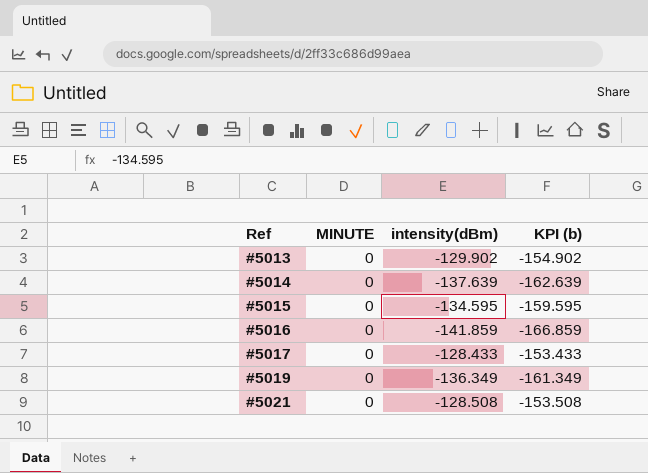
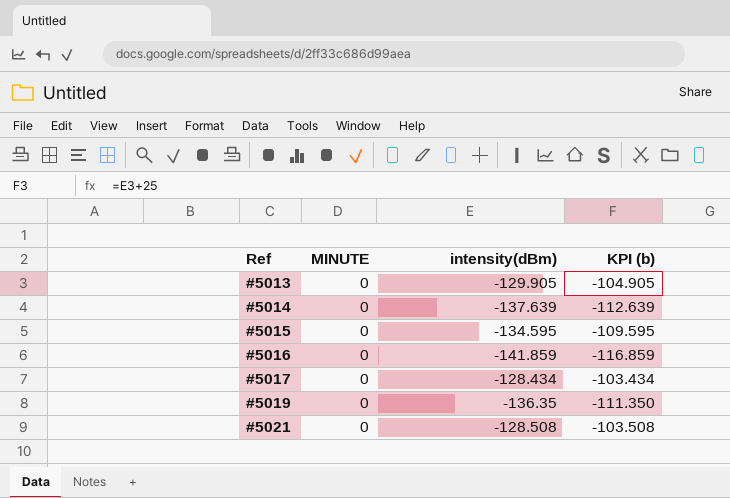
column KPI (b) | formula: [intensity(dBm)] - 25 -> [intensity(dBm)] + 25
#5013 | intensity(dBm): -129.902 -> -129.905
#5017 | intensity(dBm): -128.433 -> -128.434
#5019 | intensity(dBm): -136.349 -> -136.35

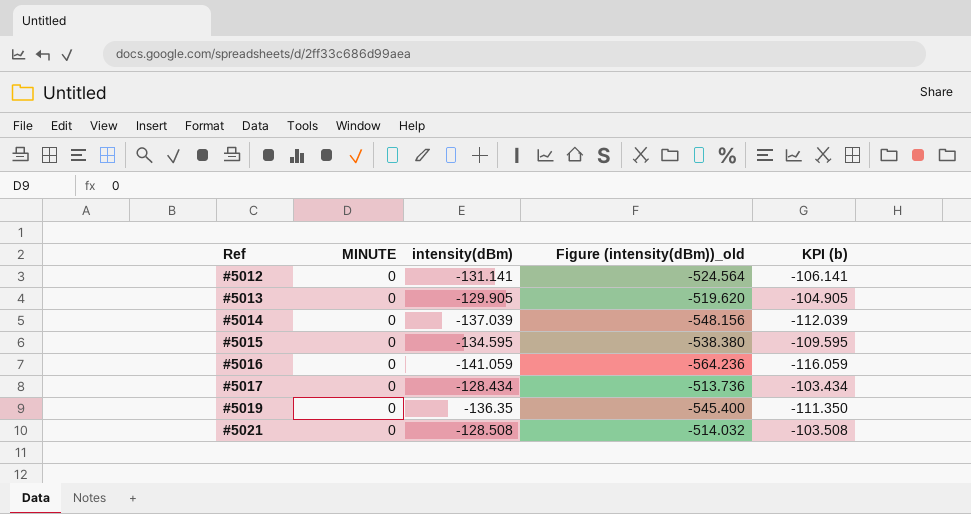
column Figure (intensity(dBm))_old | formula: none -> [intensity(dBm)] * 4
row #5012: none -> 0 | -131.141 | -524.564 | -106.141
#5014 | intensity(dBm): -137.639 -> -137.039
#5014 | KPI (b): -112.639 -> -112.039
#5016 | intensity(dBm): -141.859 -> -141.059
#5016 | KPI (b): -116.859 -> -116.059

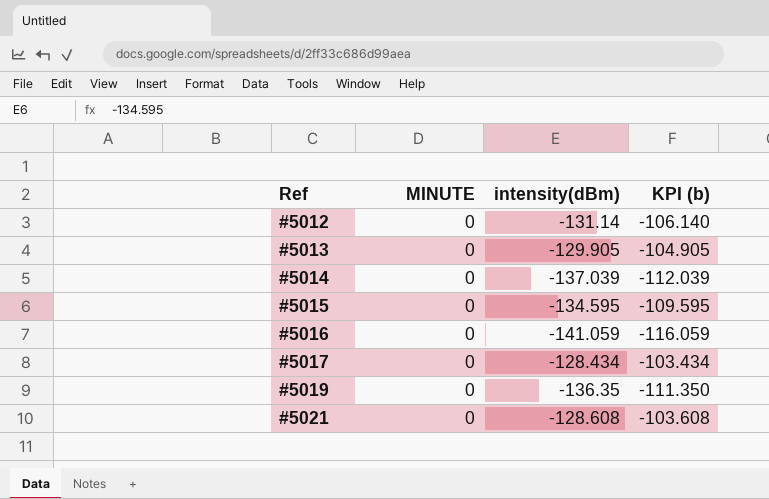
column Figure (intensity(dBm))_old | formula: [intensity(dBm)] * 4 -> none
#5012 | intensity(dBm): -131.141 -> -131.14
#5012 | KPI (b): -106.141 -> -106.140
#5021 | intensity(dBm): -128.508 -> -128.608
#5021 | KPI (b): -103.508 -> -103.608

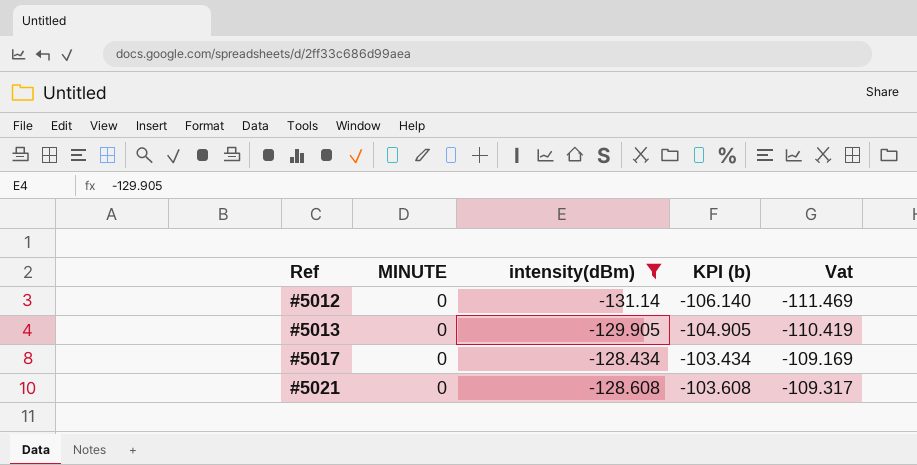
filter: none -> intensity(dBm) >= -131.14
column Vat | formula: none -> [intensity(dBm)] * 0.85

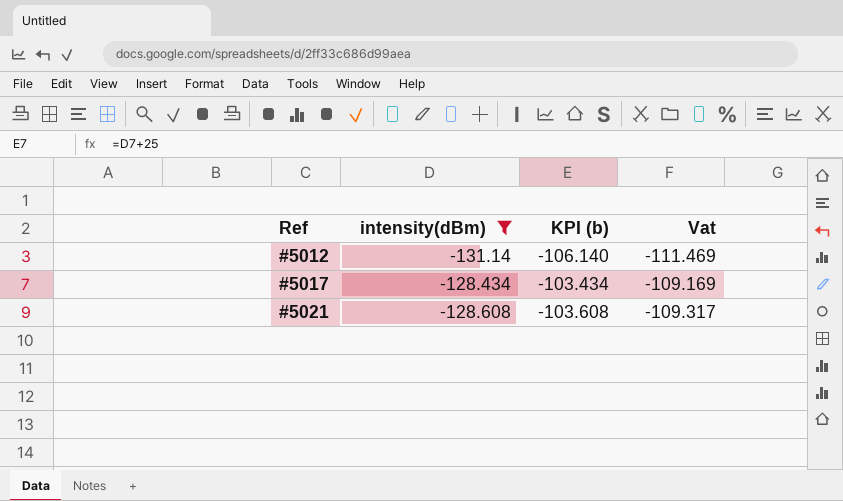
column MINUTE | position: 2 -> none
row #5013: 0 | -129.905 | -104.905 | -110.419 -> none

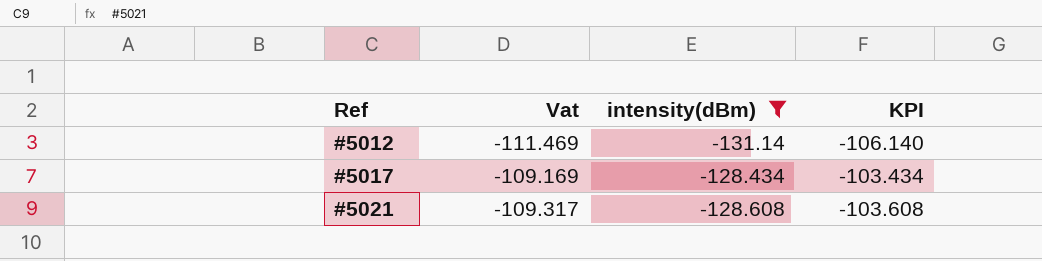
column Vat | position: 4 -> 2
column name: KPI (b) -> KPI

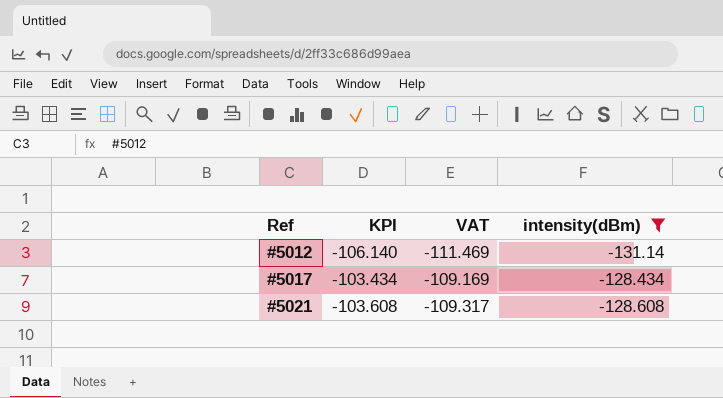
column KPI | position: 4 -> 2
column name: Vat -> VAT

